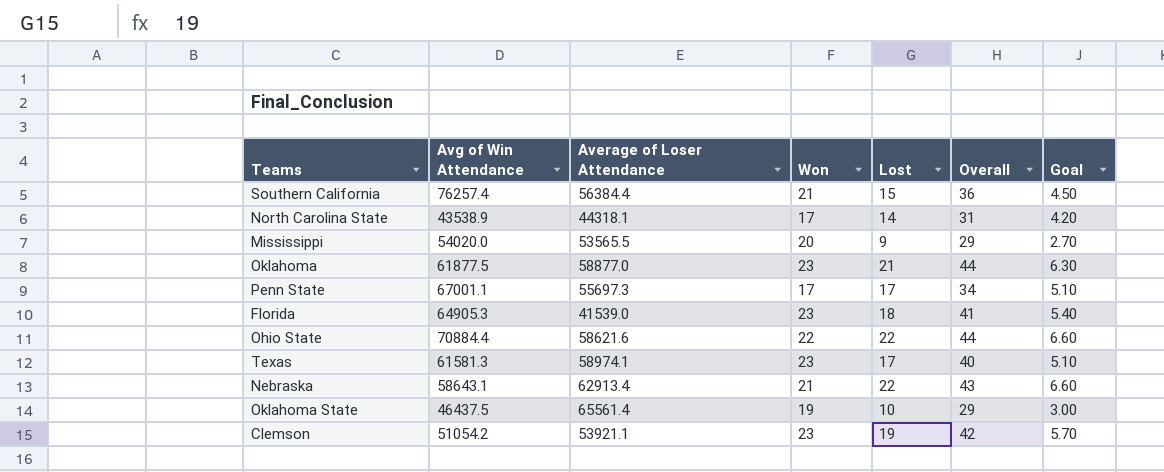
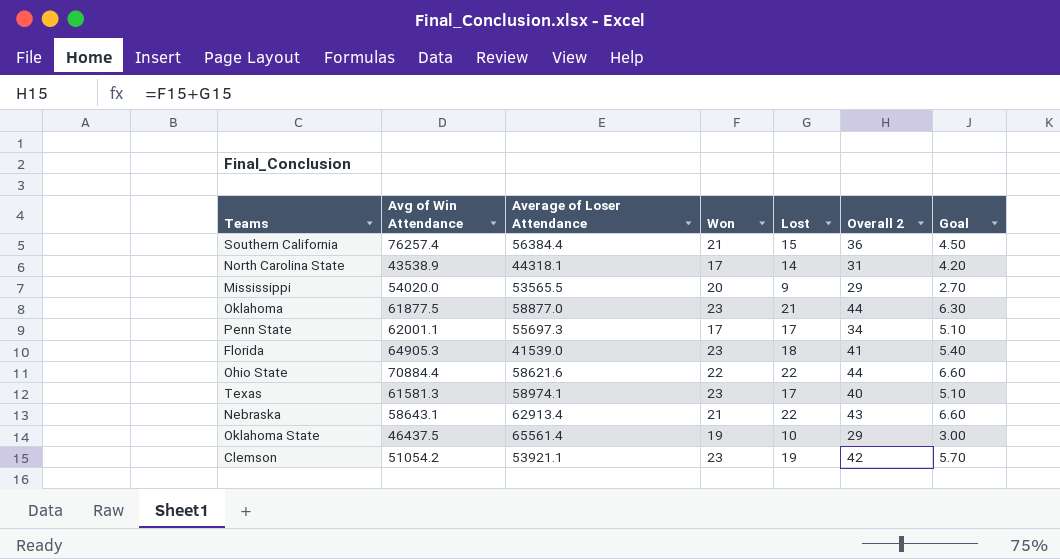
column name: Overall -> Overall 2
Penn State | Avg of Win Attendance: 67001.1 -> 62001.1

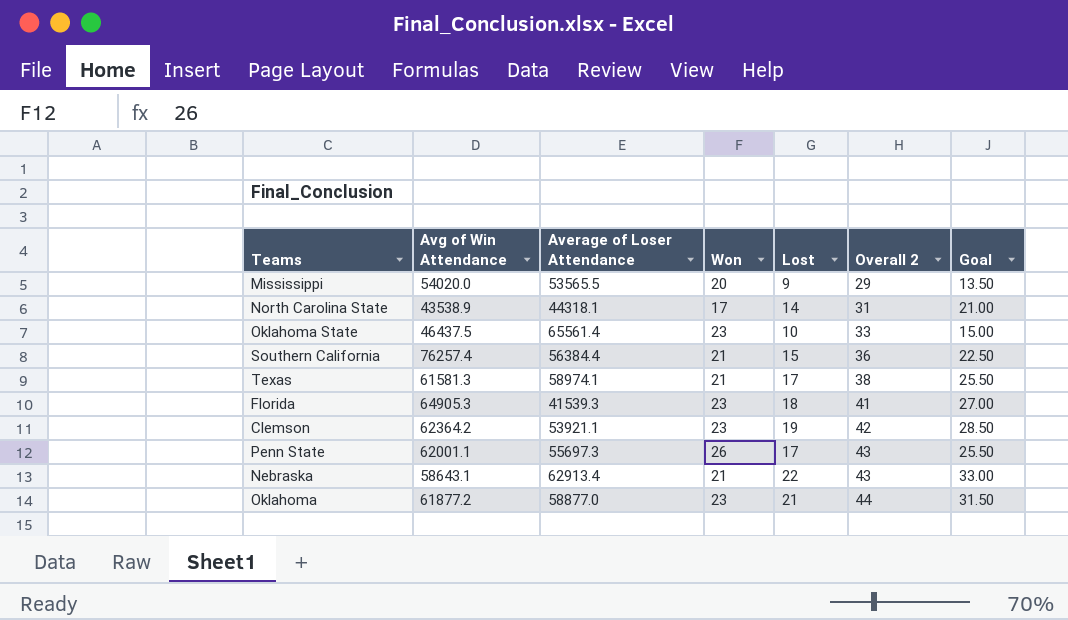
row order: none -> Overall 2 ascending
column Goal | formula: [Lost] * 0.3 -> [Lost] * 1.5
row Ohio State: 70884.4 | 58621.6 | 22 | 22 | 44 | 6.60 -> none
Oklahoma State | Won: 19 -> 23
Oklahoma State | Overall 2: 29 -> 33
Texas | Won: 23 -> 21
Texas | Overall 2: 40 -> 38
Florida | Average of Loser Attendance: 41539.0 -> 41539.3
Clemson | Avg of Win Attendance: 51054.2 -> 62364.2
Penn State | Won: 17 -> 26
Penn State | Overall 2: 34 -> 43
Oklahoma | Avg of Win Attendance: 61877.5 -> 61877.2

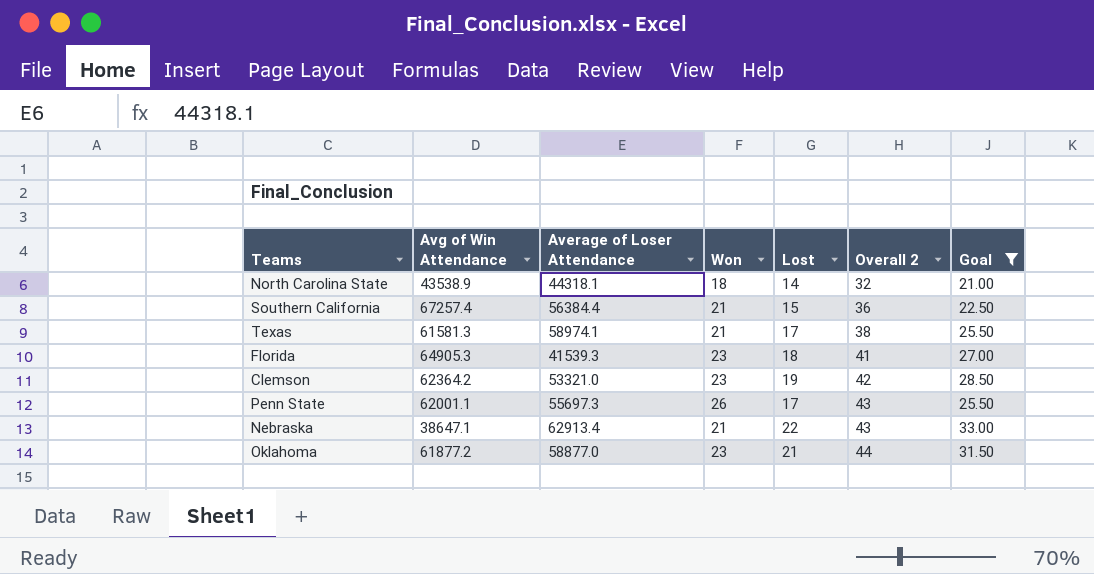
filter: none -> Goal >= 21.00
North Carolina State | Won: 17 -> 18
North Carolina State | Overall 2: 31 -> 32
Southern California | Avg of Win Attendance: 76257.4 -> 67257.4
Clemson | Average of Loser Attendance: 53921.1 -> 53321.0
Nebraska | Avg of Win Attendance: 58643.1 -> 38647.1

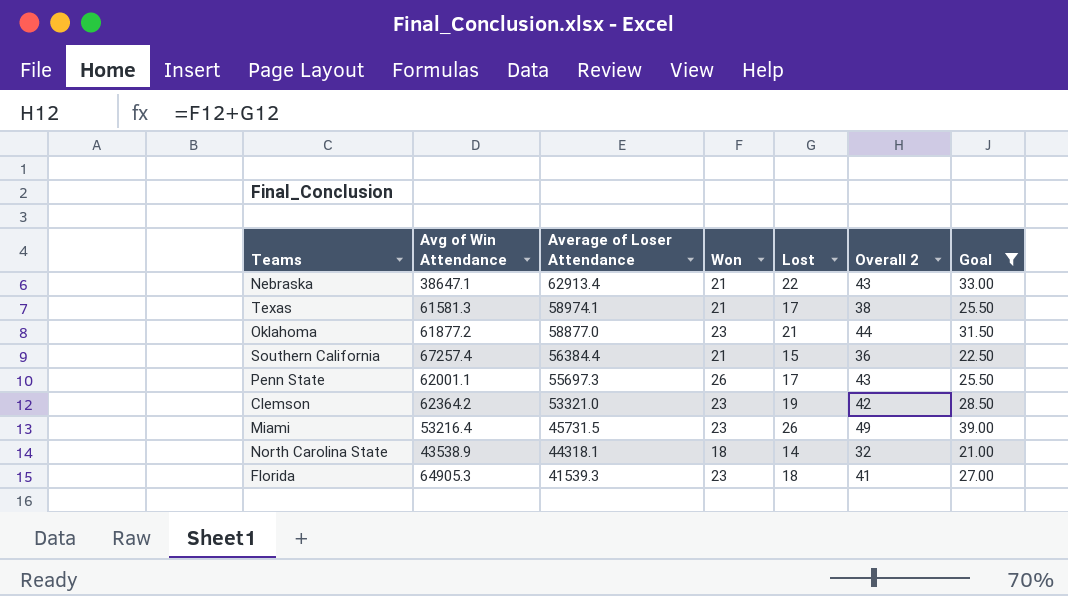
row order: Overall 2 ascending -> Average of Loser Attendance descending
row Miami: none -> 53216.4 | 45731.5 | 23 | 26 | 49 | 39.00

